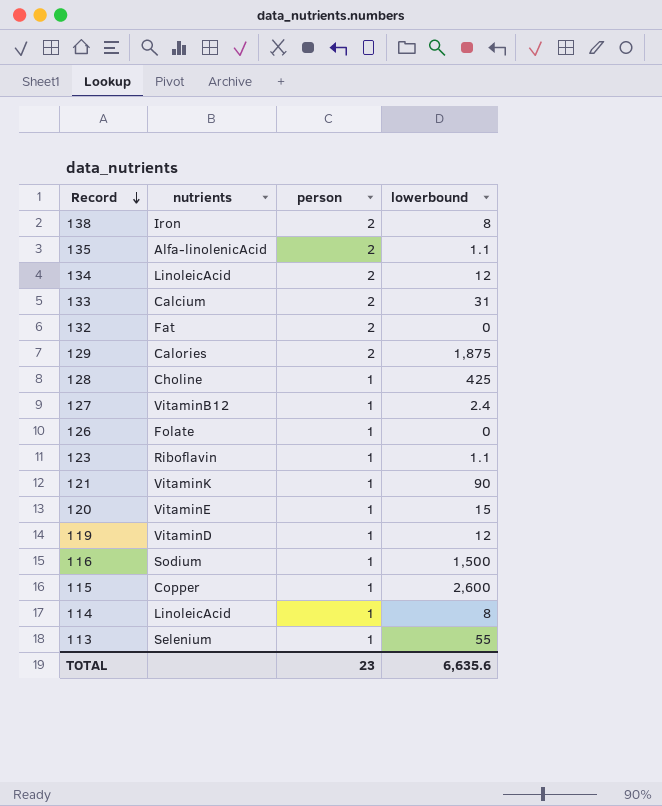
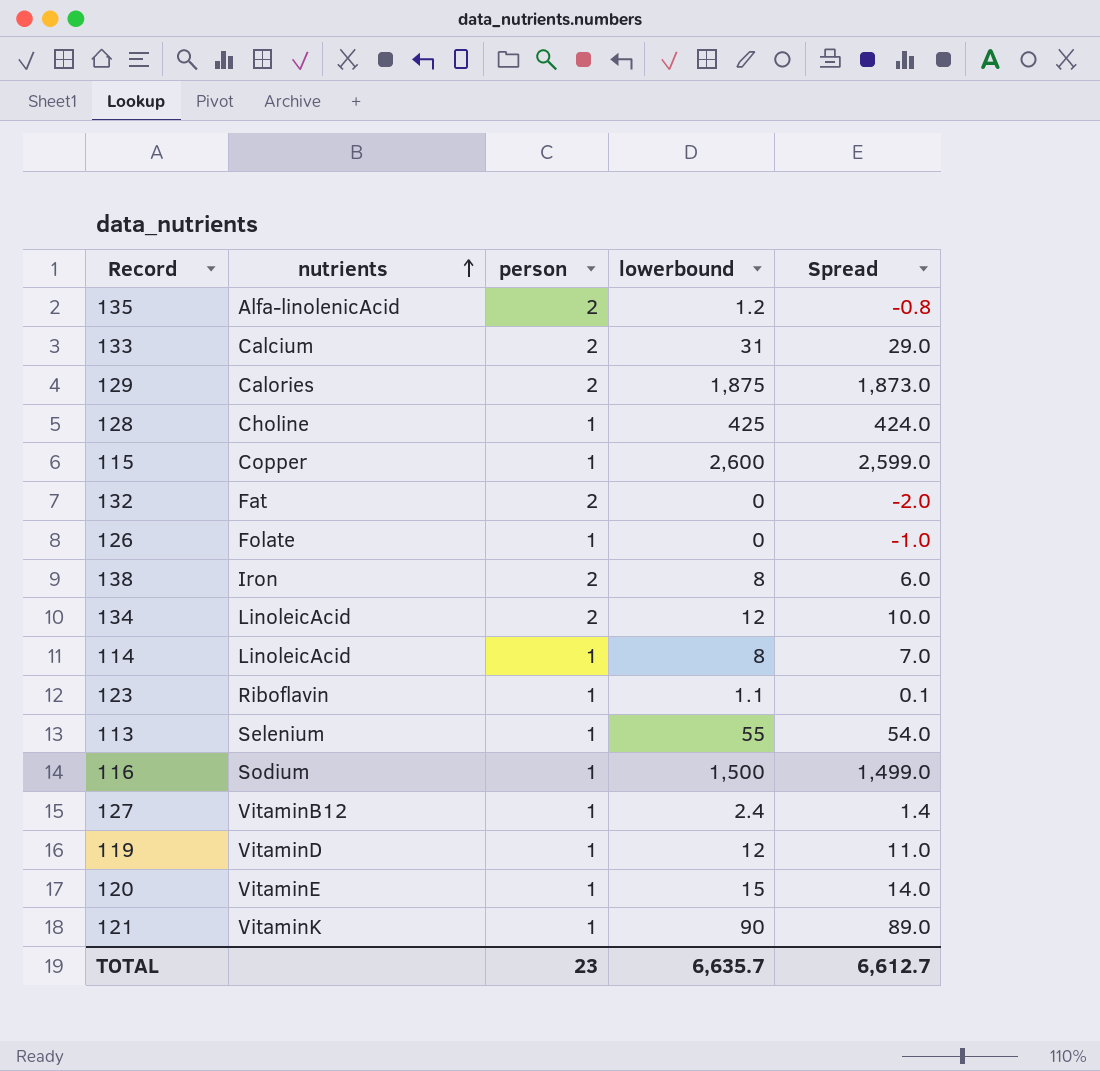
row order: Record descending -> nutrients ascending
column Spread | formula: none -> [lowerbound] - [person]
135 | lowerbound: 1.1 -> 1.2
TOTAL | lowerbound: 6,635.6 -> 6,635.7

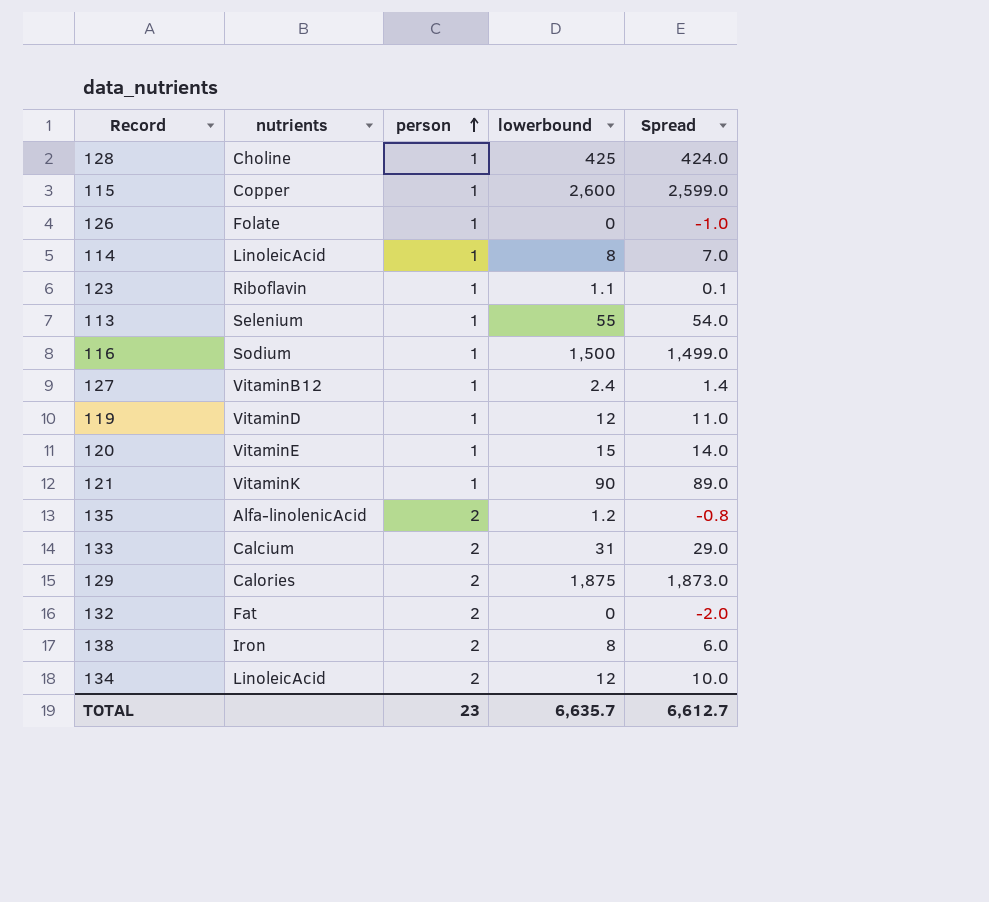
row order: nutrients ascending -> person ascending

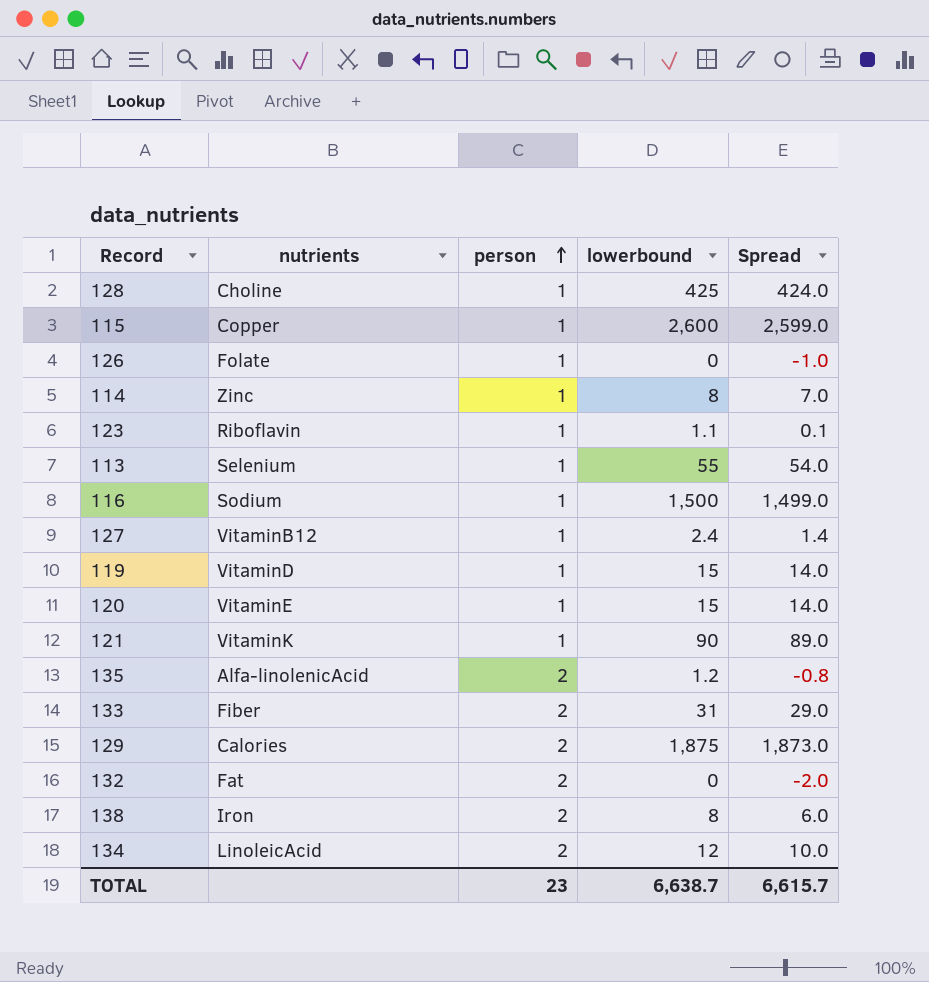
114 | nutrients: LinoleicAcid -> Zinc
119 | lowerbound: 12 -> 15
119 | Spread: 11.0 -> 14.0
133 | nutrients: Calcium -> Fiber
TOTAL | lowerbound: 6,635.7 -> 6,638.7
TOTAL | Spread: 6,612.7 -> 6,615.7

